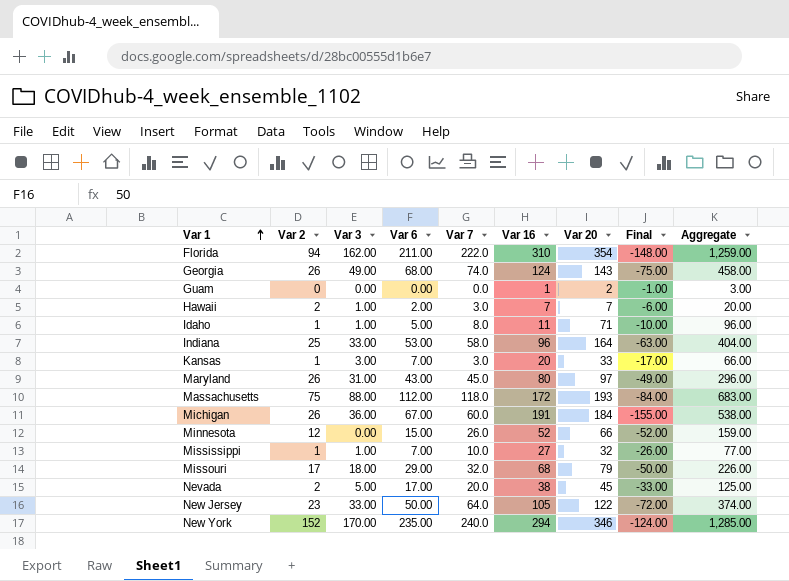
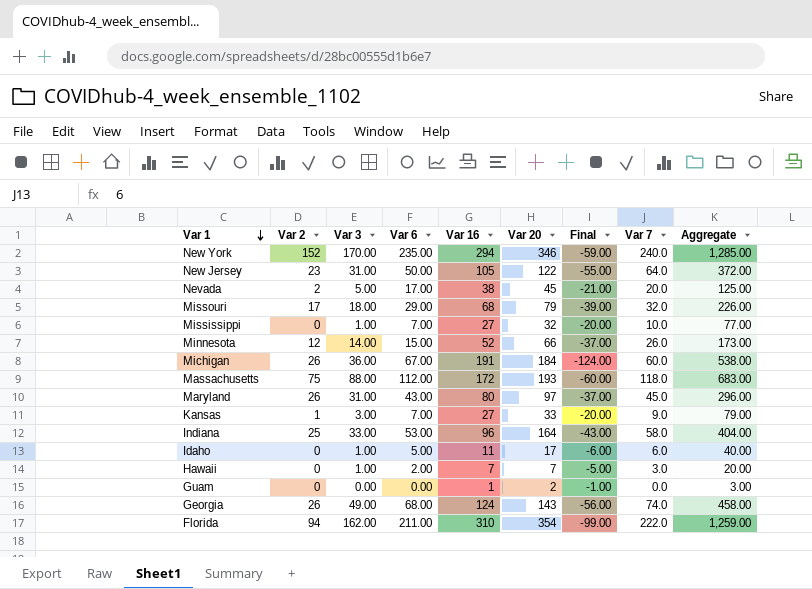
row order: Var 1 ascending -> Var 1 descending
column Final | formula: [Var 3] - [Var 16] -> [Var 6] - [Var 16]
column Var 7 | position: 5 -> 8
New Jersey | Var 3: 33.00 -> 31.00
New Jersey | Aggregate: 374.00 -> 372.00
Mississippi | Var 2: 1 -> 0
Minnesota | Var 3: 0.00 -> 14.00
Minnesota | Aggregate: 159.00 -> 173.00
Kansas | Var 16: 20 -> 27
Kansas | Var 7: 3.0 -> 9.0
Kansas | Aggregate: 66.00 -> 79.00
Idaho | Var 2: 1 -> 0
Idaho | Var 20: 71 -> 17
Idaho | Var 7: 8.0 -> 6.0
Idaho | Aggregate: 96.00 -> 40.00
Hawaii | Var 2: 2 -> 0

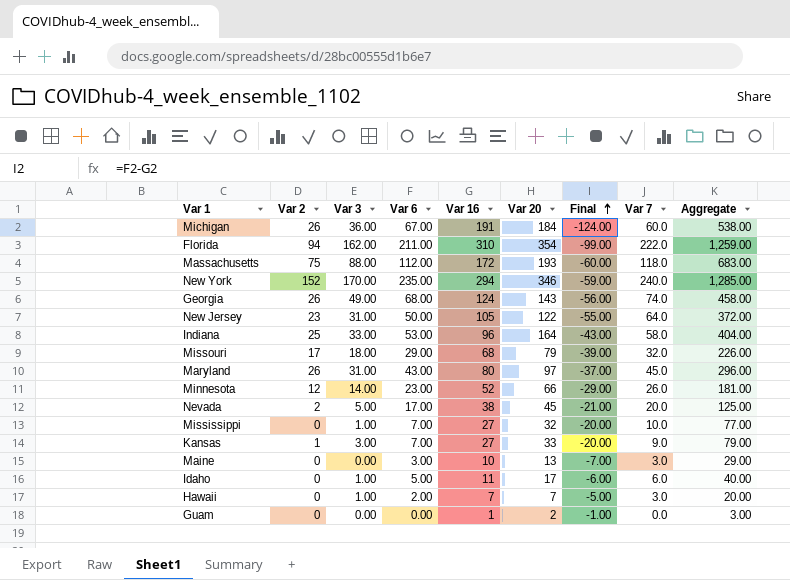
row order: Var 1 descending -> Final ascending
Minnesota | Var 6: 15.00 -> 23.00
Minnesota | Final: -37.00 -> -29.00
Minnesota | Aggregate: 173.00 -> 181.00
row Maine: none -> 0 | 0.00 | 3.00 | 10 | 13 | -7.00 | 3.0 | 29.00

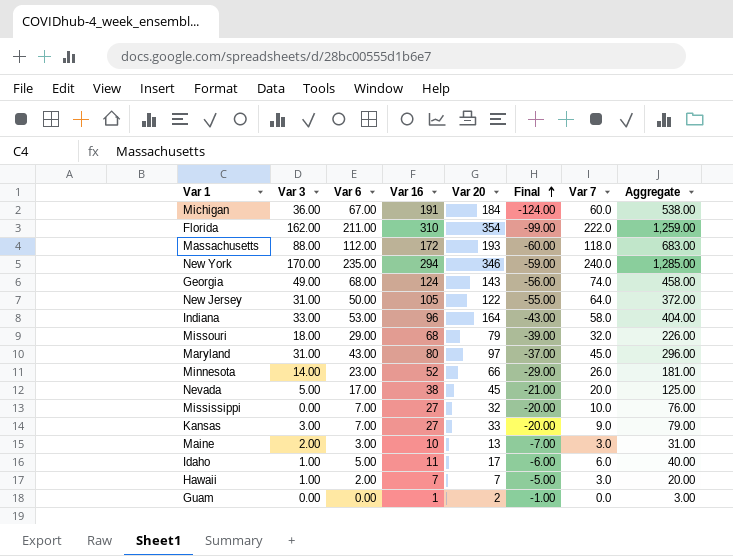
column Var 2 | position: 2 -> none
Mississippi | Var 3: 1.00 -> 0.00
Mississippi | Aggregate: 77.00 -> 76.00
Maine | Var 3: 0.00 -> 2.00
Maine | Aggregate: 29.00 -> 31.00

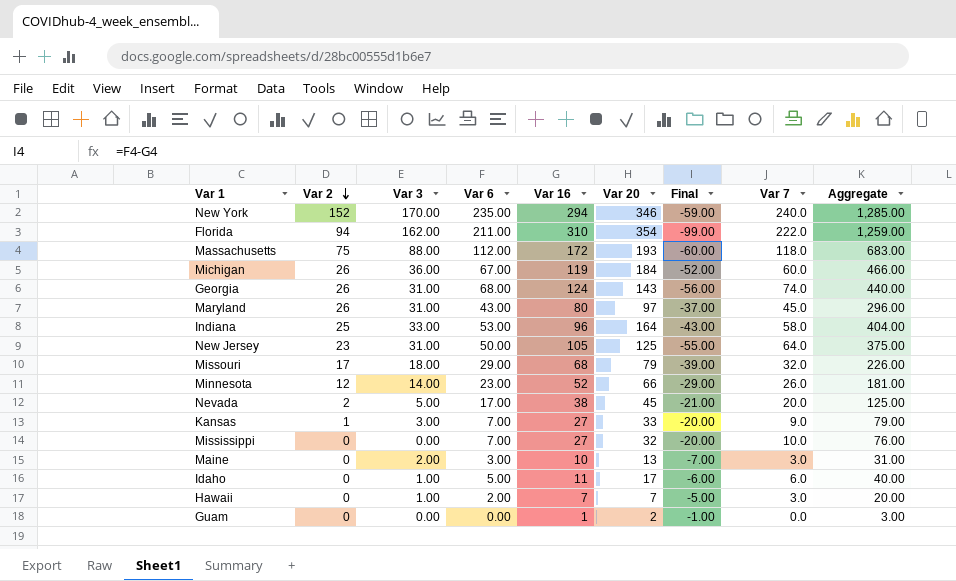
row order: Final ascending -> Var 2 descending
column Var 2 | position: none -> 2
Michigan | Var 16: 191 -> 119
Michigan | Final: -124.00 -> -52.00
Michigan | Aggregate: 538.00 -> 466.00
Georgia | Var 3: 49.00 -> 31.00
Georgia | Aggregate: 458.00 -> 440.00
New Jersey | Var 20: 122 -> 125
New Jersey | Aggregate: 372.00 -> 375.00

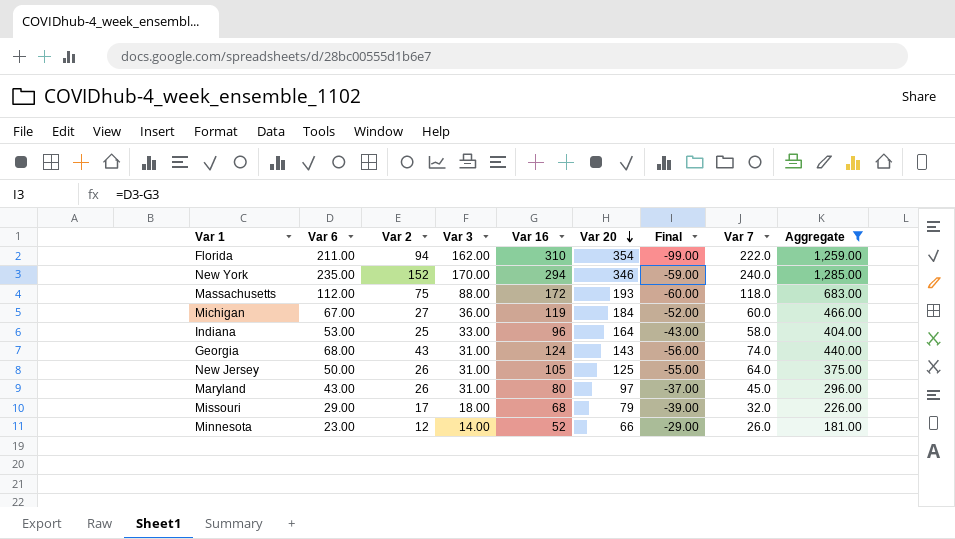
filter: none -> Aggregate >= 181.00
row order: Var 2 descending -> Var 20 descending
column Var 6 | position: 4 -> 2
Michigan | Var 2: 26 -> 27
Georgia | Var 2: 26 -> 43
New Jersey | Var 2: 23 -> 26

